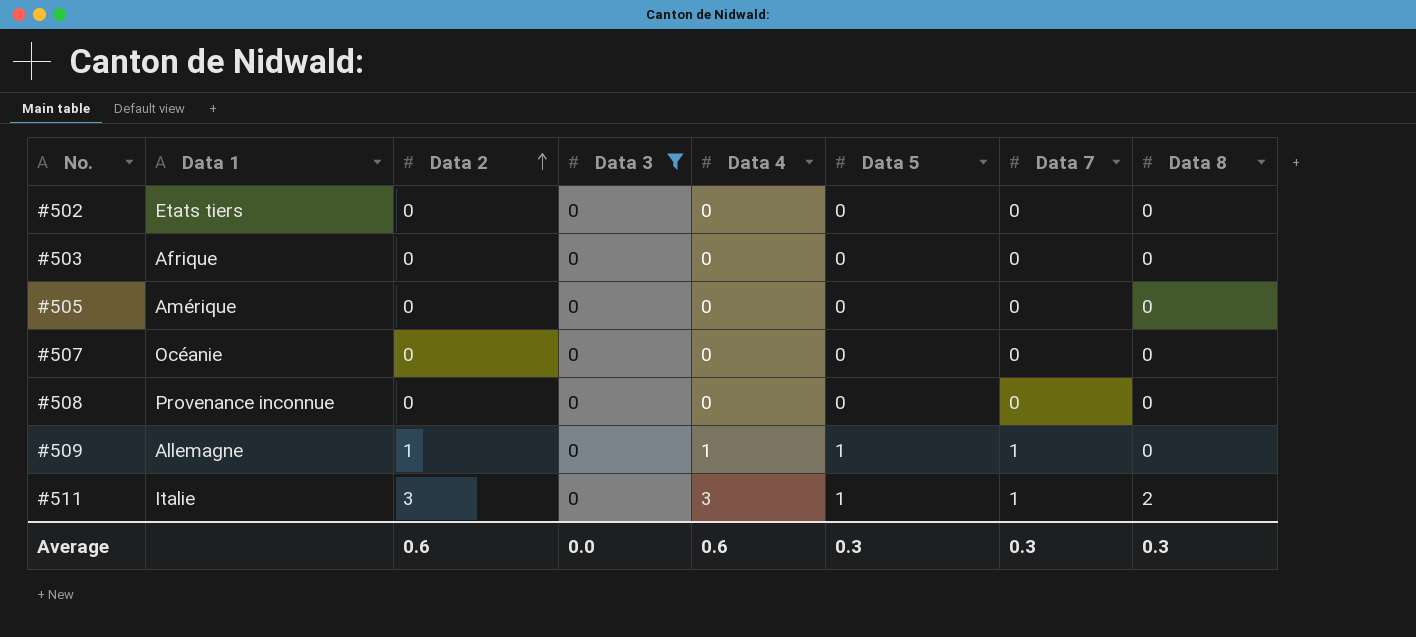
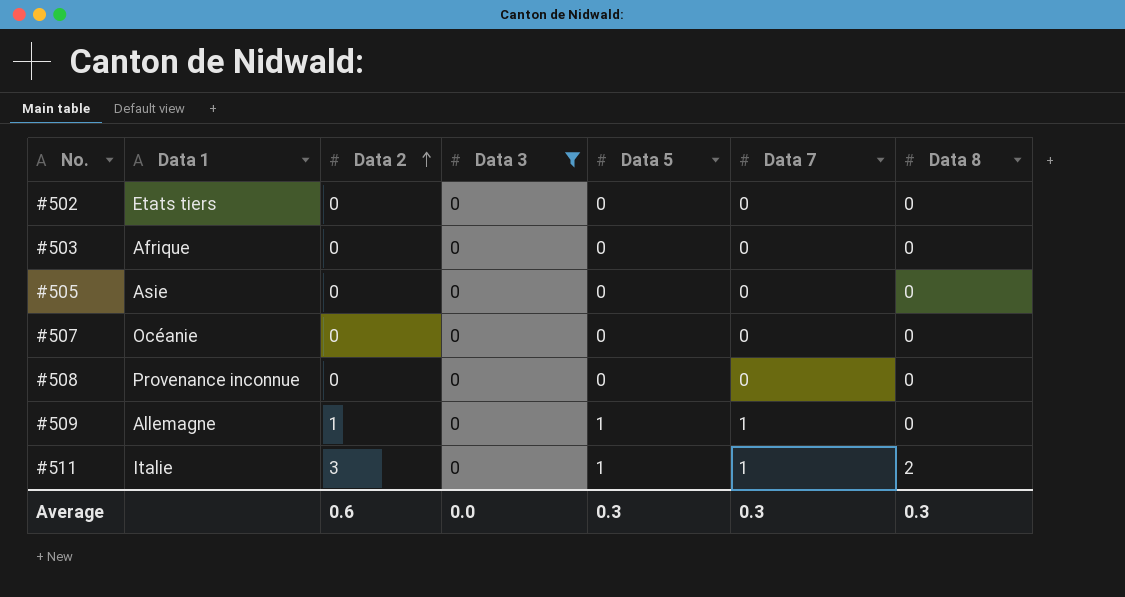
column Data 4 | position: 5 -> none
#505 | Data 1: Amérique -> Asie

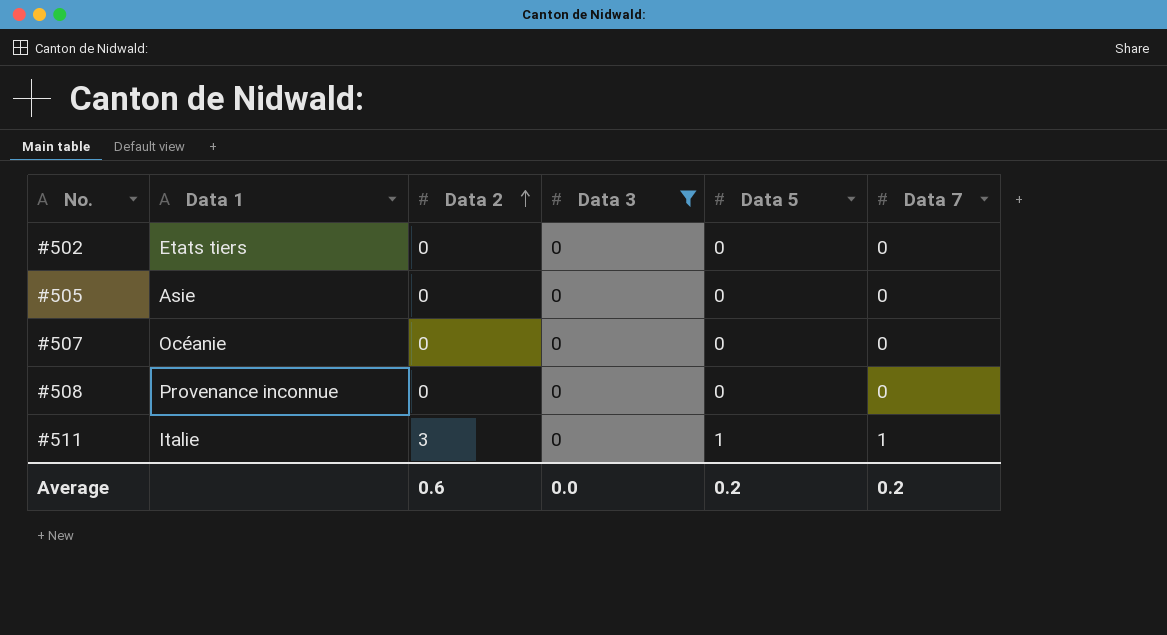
column Data 8 | position: 7 -> none
row #503: Afrique | 0 | 0 | 0 | 0 | 0 -> none
row #509: Allemagne | 1 | 0 | 1 | 1 | 0 -> none
Average | Data 5: 0.3 -> 0.2
Average | Data 7: 0.3 -> 0.2

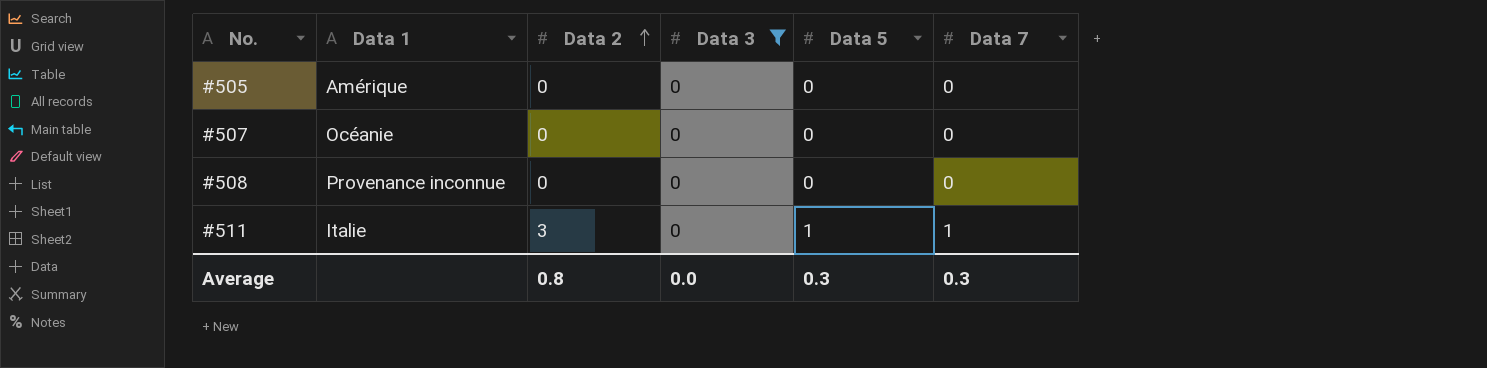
row #502: Etats tiers | 0 | 0 | 0 | 0 -> none
#505 | Data 1: Asie -> Amérique
Average | Data 2: 0.6 -> 0.8
Average | Data 5: 0.2 -> 0.3
Average | Data 7: 0.2 -> 0.3

